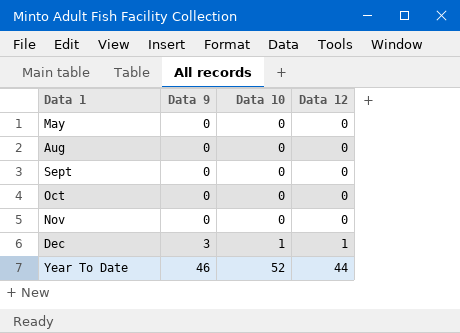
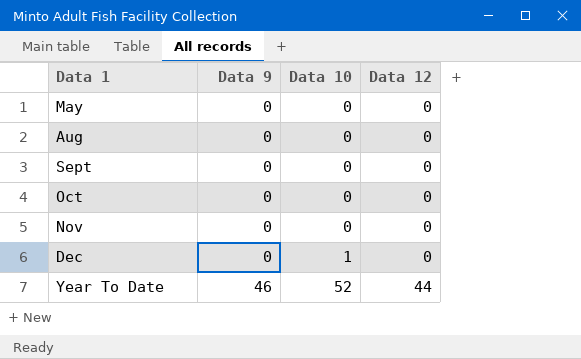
Dec | Data 9: 3 -> 0
Dec | Data 12: 1 -> 0

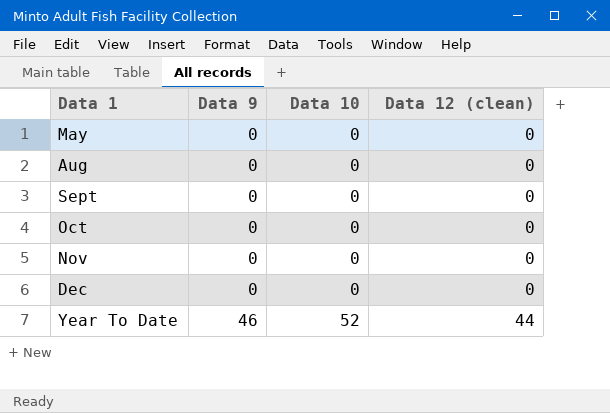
column name: Data 12 -> Data 12 (clean)
Dec | Data 10: 1 -> 0

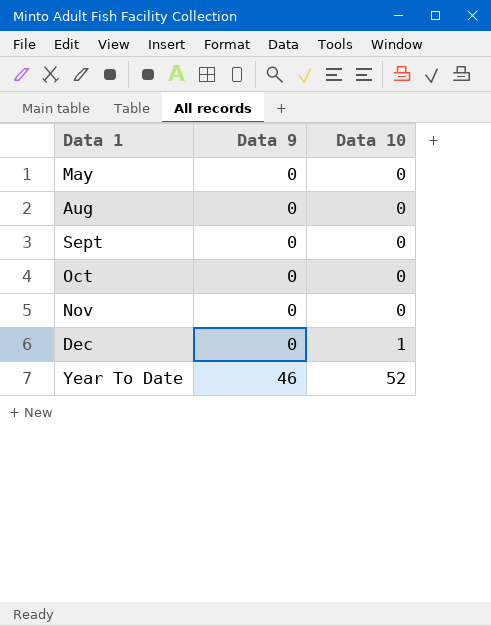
column Data 12 (clean) | position: 4 -> none
Dec | Data 10: 0 -> 1

